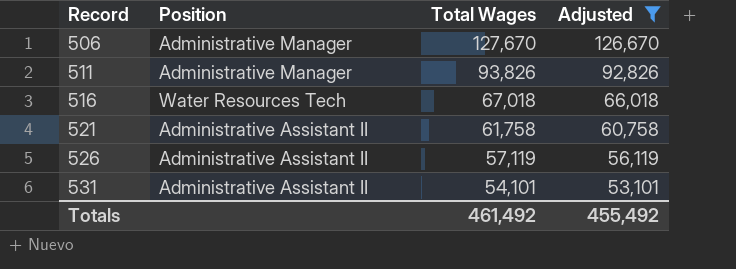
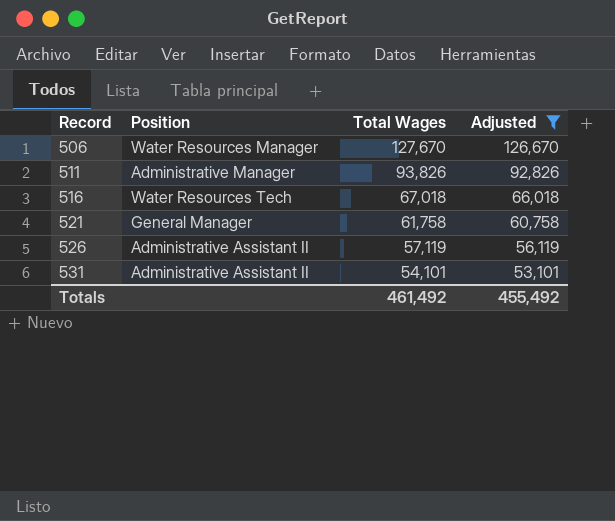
506 | Position: Administrative Manager -> Water Resources Manager
521 | Position: Administrative Assistant II -> General Manager

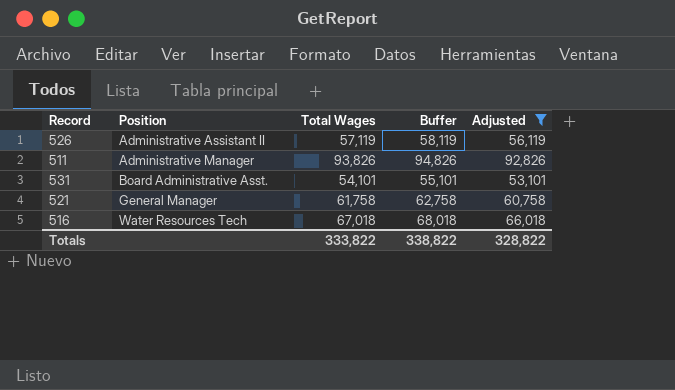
row order: Record ascending -> Position ascending
column Buffer | formula: none -> [Total Wages] + 1000
row 506: Water Resources Manager | 127,670 | 126,670 -> none
531 | Position: Administrative Assistant II -> Board Administrative Asst.
Totals | Total Wages: 461,492 -> 333,822
Totals | Adjusted: 455,492 -> 328,822

